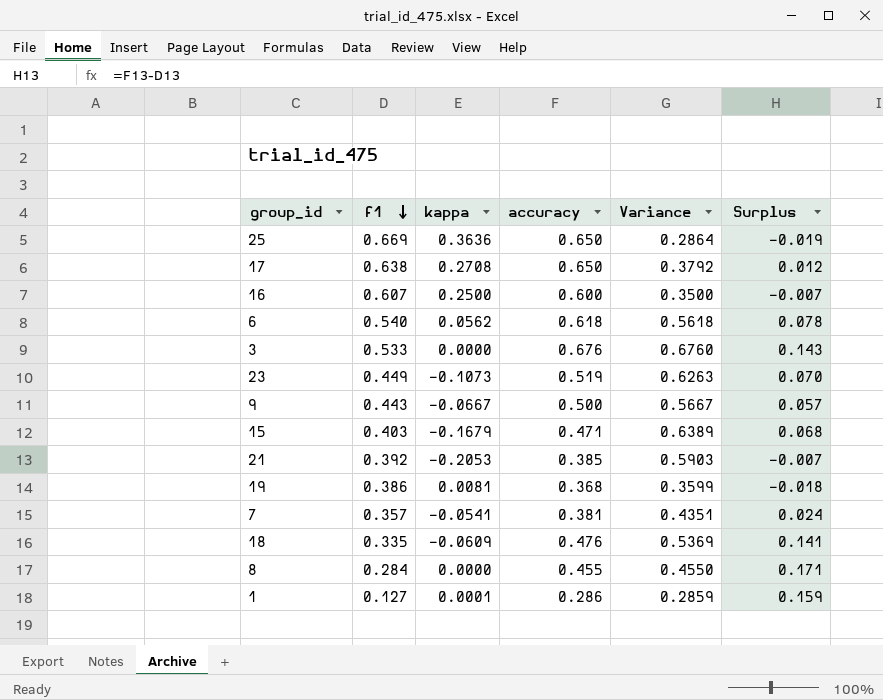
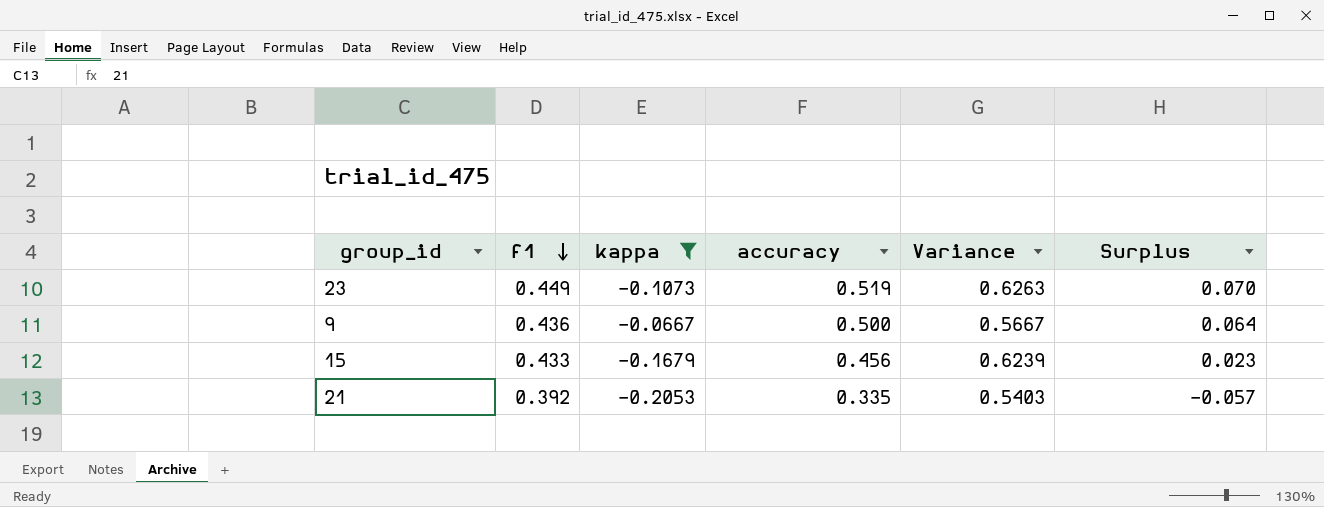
filter: none -> kappa <= -0.0667
9 | f1: 0.443 -> 0.436
9 | Surplus: 0.057 -> 0.064
15 | f1: 0.403 -> 0.433
15 | accuracy: 0.471 -> 0.456
15 | Variance: 0.6389 -> 0.6239
15 | Surplus: 0.068 -> 0.023
21 | accuracy: 0.385 -> 0.335
21 | Variance: 0.5903 -> 0.5403
21 | Surplus: -0.007 -> -0.057

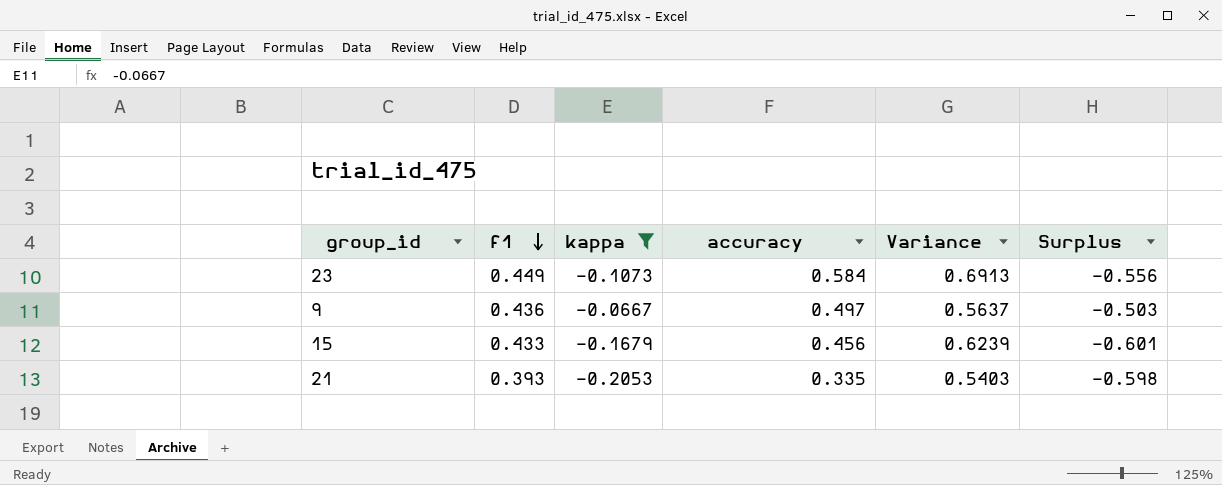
column Surplus | formula: [accuracy] - [f1] -> [kappa] - [f1]
23 | accuracy: 0.519 -> 0.584
23 | Variance: 0.6263 -> 0.6913
9 | accuracy: 0.500 -> 0.497
9 | Variance: 0.5667 -> 0.5637
21 | f1: 0.392 -> 0.393

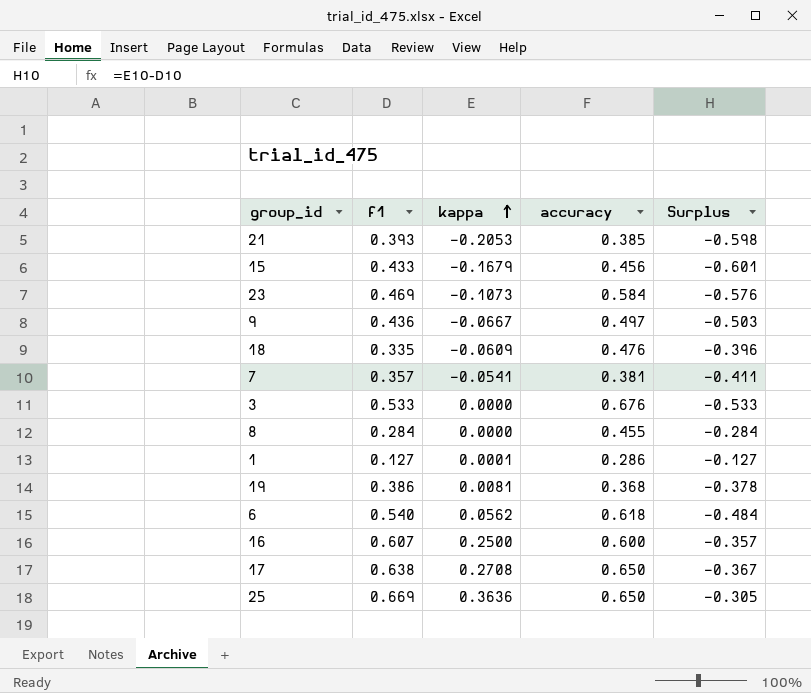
filter: kappa <= -0.0667 -> none
row order: f1 descending -> kappa ascending
column Variance | formula: [accuracy] - [kappa] -> none
21 | accuracy: 0.335 -> 0.385
23 | f1: 0.449 -> 0.469
23 | Surplus: -0.556 -> -0.576

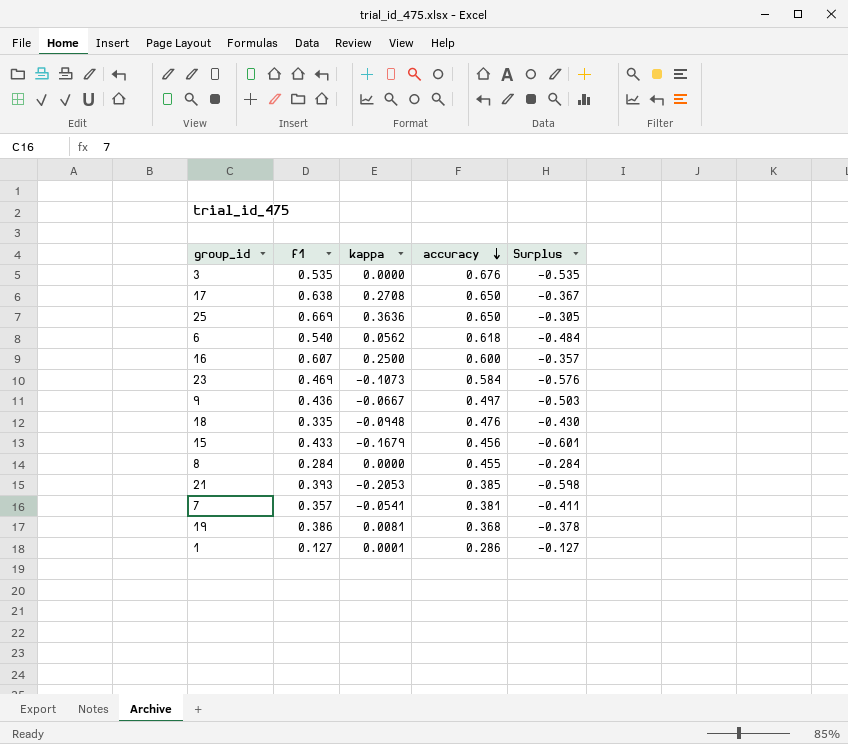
row order: kappa ascending -> accuracy descending
3 | f1: 0.533 -> 0.535
3 | Surplus: -0.533 -> -0.535
18 | kappa: -0.0609 -> -0.0948
18 | Surplus: -0.396 -> -0.430

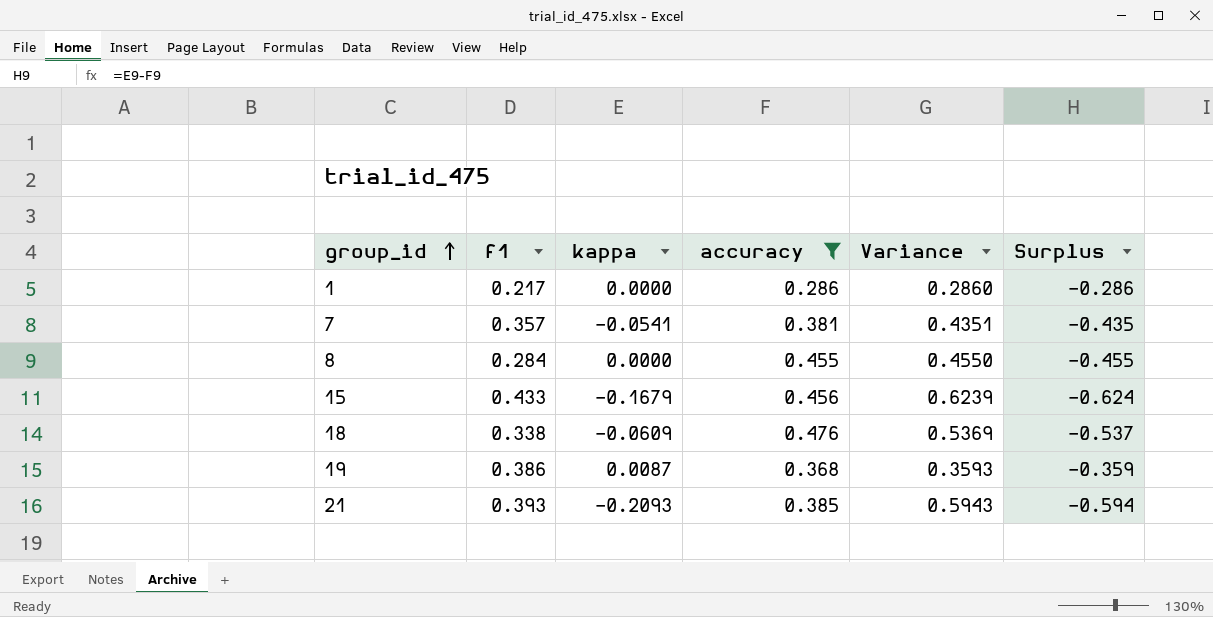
filter: none -> accuracy <= 0.476
row order: accuracy descending -> group_id ascending
column Variance | formula: none -> [accuracy] - [kappa]
column Surplus | formula: [kappa] - [f1] -> [kappa] - [accuracy]
1 | f1: 0.127 -> 0.217
1 | kappa: 0.0001 -> 0.0000
18 | f1: 0.335 -> 0.338
18 | kappa: -0.0948 -> -0.0609
19 | kappa: 0.0081 -> 0.0087
21 | kappa: -0.2053 -> -0.2093

